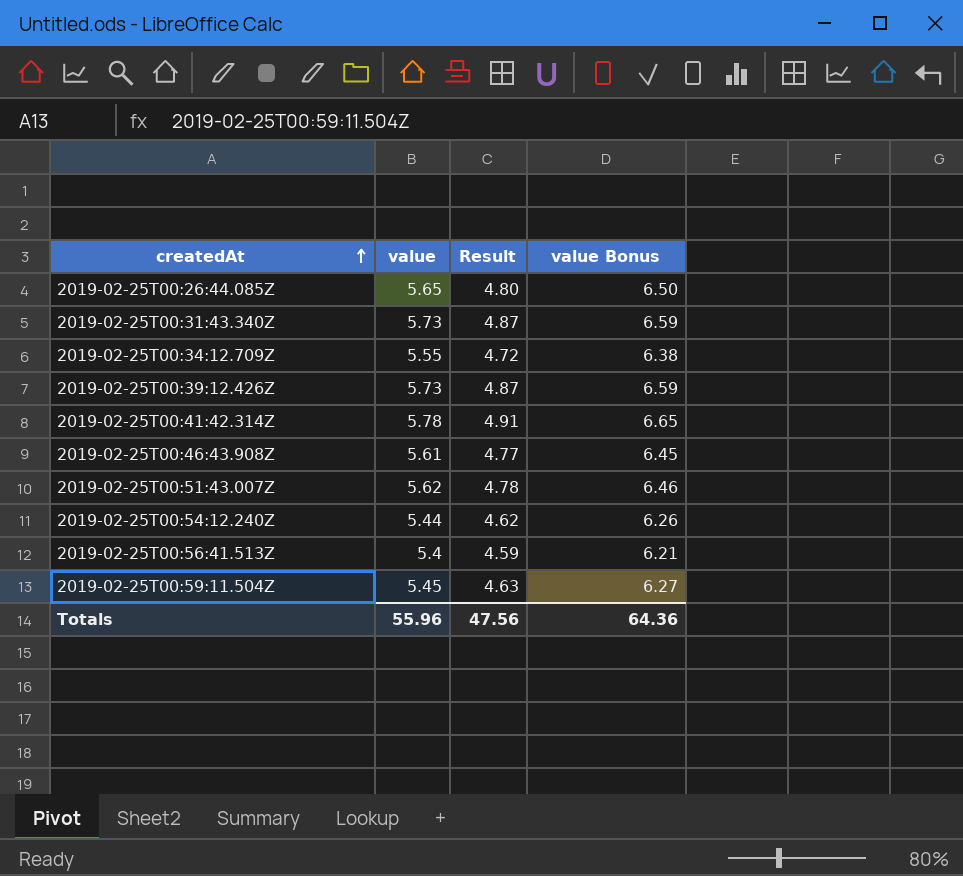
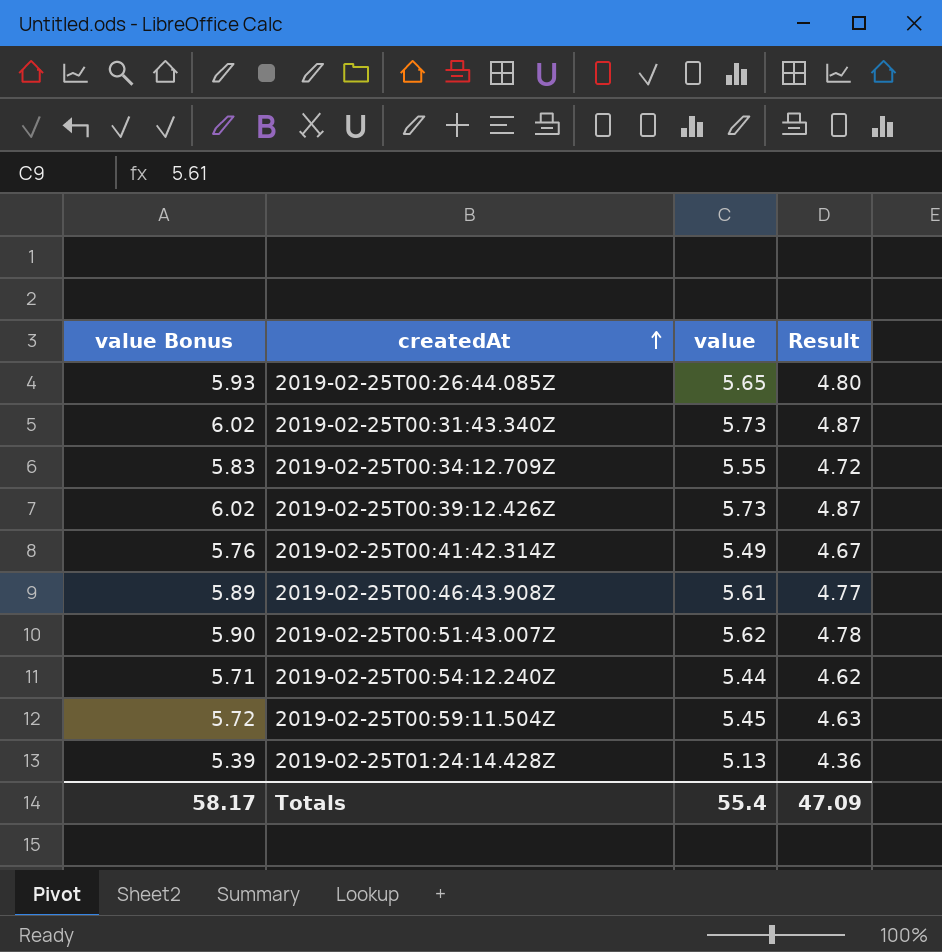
column value Bonus | formula: [value] * 1.15 -> [value] * 1.05
column value Bonus | position: 4 -> 1
row 2019-02-25T00:56:41.513Z: 5.4 | 4.59 | 6.21 -> none
2019-02-25T00:41:42.314Z | value: 5.78 -> 5.49
2019-02-25T00:41:42.314Z | Result: 4.91 -> 4.67
row 2019-02-25T01:24:14.428Z: none -> 5.39 | 5.13 | 4.36
Totals | value Bonus: 64.36 -> 58.17
Totals | value: 55.96 -> 55.4
Totals | Result: 47.56 -> 47.09

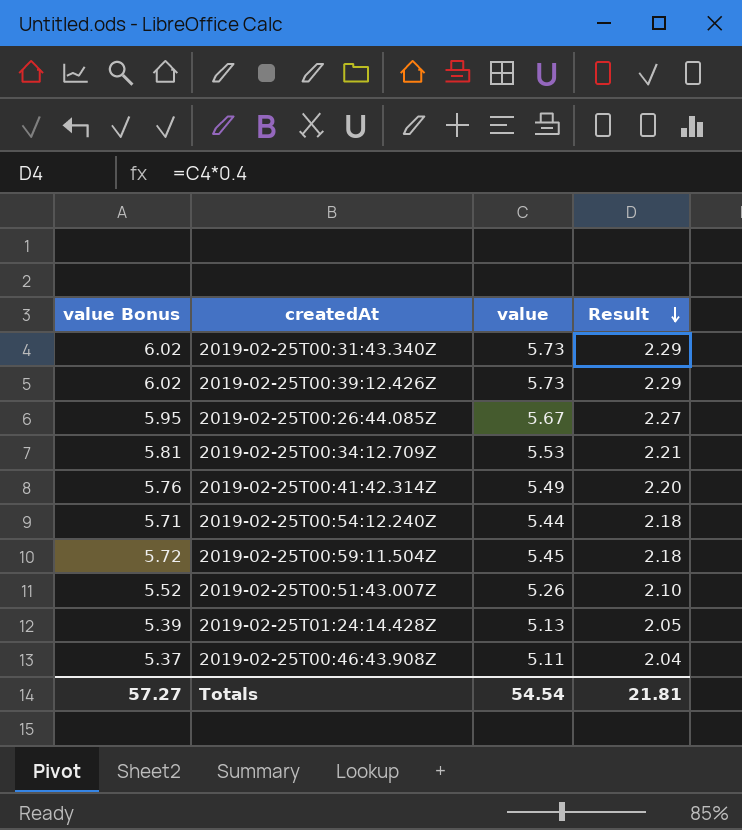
row order: createdAt ascending -> Result descending
column Result | formula: [value] * 0.85 -> [value] * 0.4
2019-02-25T00:26:44.085Z | value Bonus: 5.93 -> 5.95
2019-02-25T00:26:44.085Z | value: 5.65 -> 5.67
2019-02-25T00:34:12.709Z | value Bonus: 5.83 -> 5.81
2019-02-25T00:34:12.709Z | value: 5.55 -> 5.53
2019-02-25T00:51:43.007Z | value Bonus: 5.90 -> 5.52
2019-02-25T00:51:43.007Z | value: 5.62 -> 5.26
2019-02-25T00:46:43.908Z | value Bonus: 5.89 -> 5.37
2019-02-25T00:46:43.908Z | value: 5.61 -> 5.11
Totals | value Bonus: 58.17 -> 57.27
Totals | value: 55.4 -> 54.54
Totals | Result: 47.09 -> 21.81

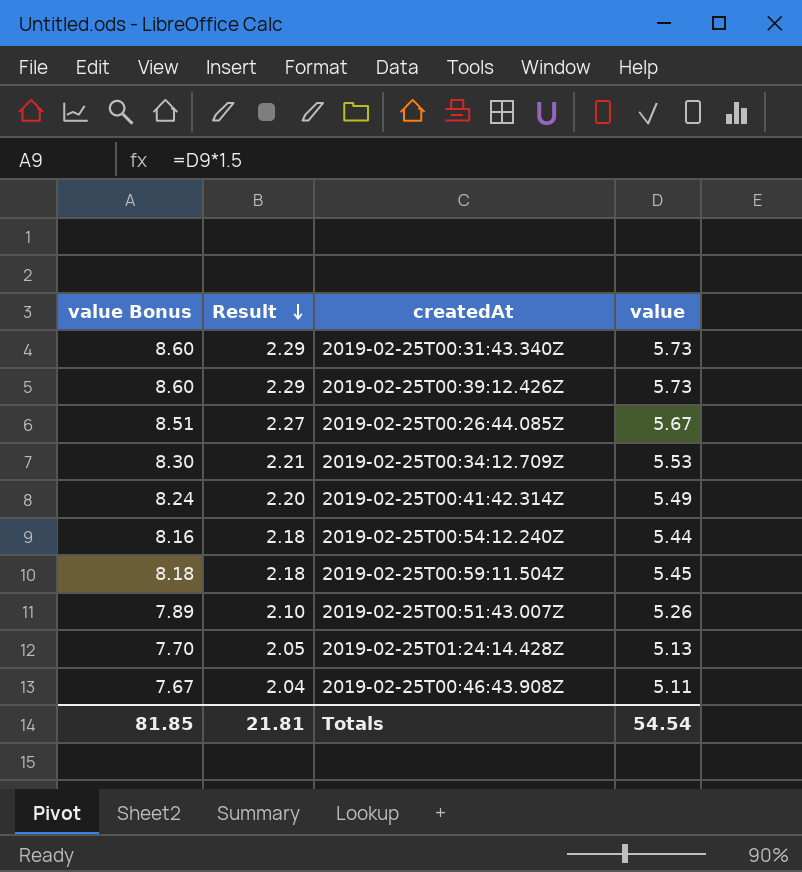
column value Bonus | formula: [value] * 1.05 -> [value] * 1.5
column Result | position: 4 -> 2
Totals | value Bonus: 57.27 -> 81.85

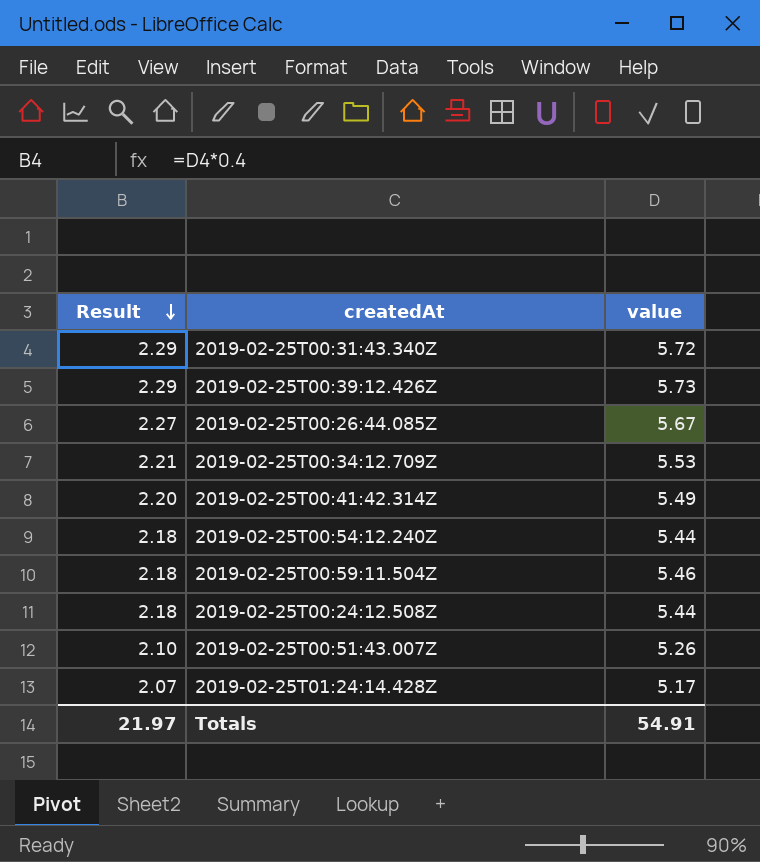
column value Bonus | formula: [value] * 1.5 -> none
row 2019-02-25T00:46:43.908Z: 7.67 | 2.04 | 5.11 -> none
2019-02-25T00:31:43.340Z | value: 5.73 -> 5.72
2019-02-25T00:59:11.504Z | value: 5.45 -> 5.46
row 2019-02-25T00:24:12.508Z: none -> 2.18 | 5.44
2019-02-25T01:24:14.428Z | Result: 2.05 -> 2.07
2019-02-25T01:24:14.428Z | value: 5.13 -> 5.17
Totals | Result: 21.81 -> 21.97
Totals | value: 54.54 -> 54.91

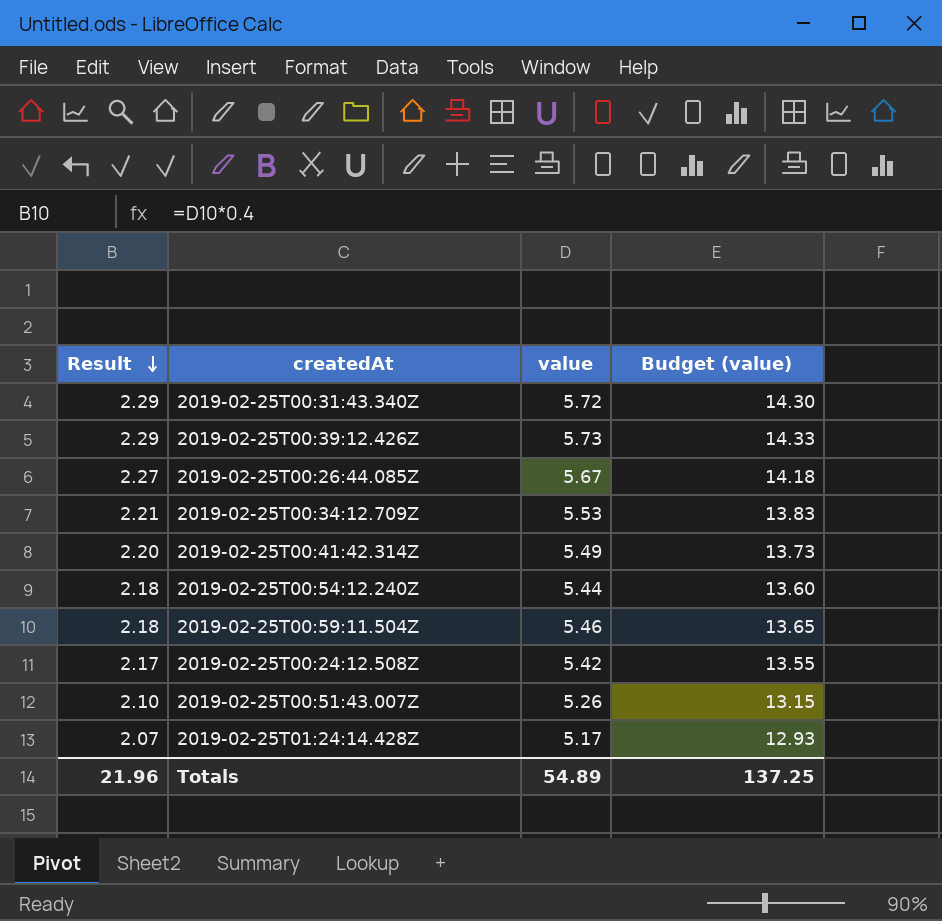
column Budget (value) | formula: none -> [value] * 2.5
2019-02-25T00:24:12.508Z | Result: 2.18 -> 2.17
2019-02-25T00:24:12.508Z | value: 5.44 -> 5.42
Totals | Result: 21.97 -> 21.96
Totals | value: 54.91 -> 54.89

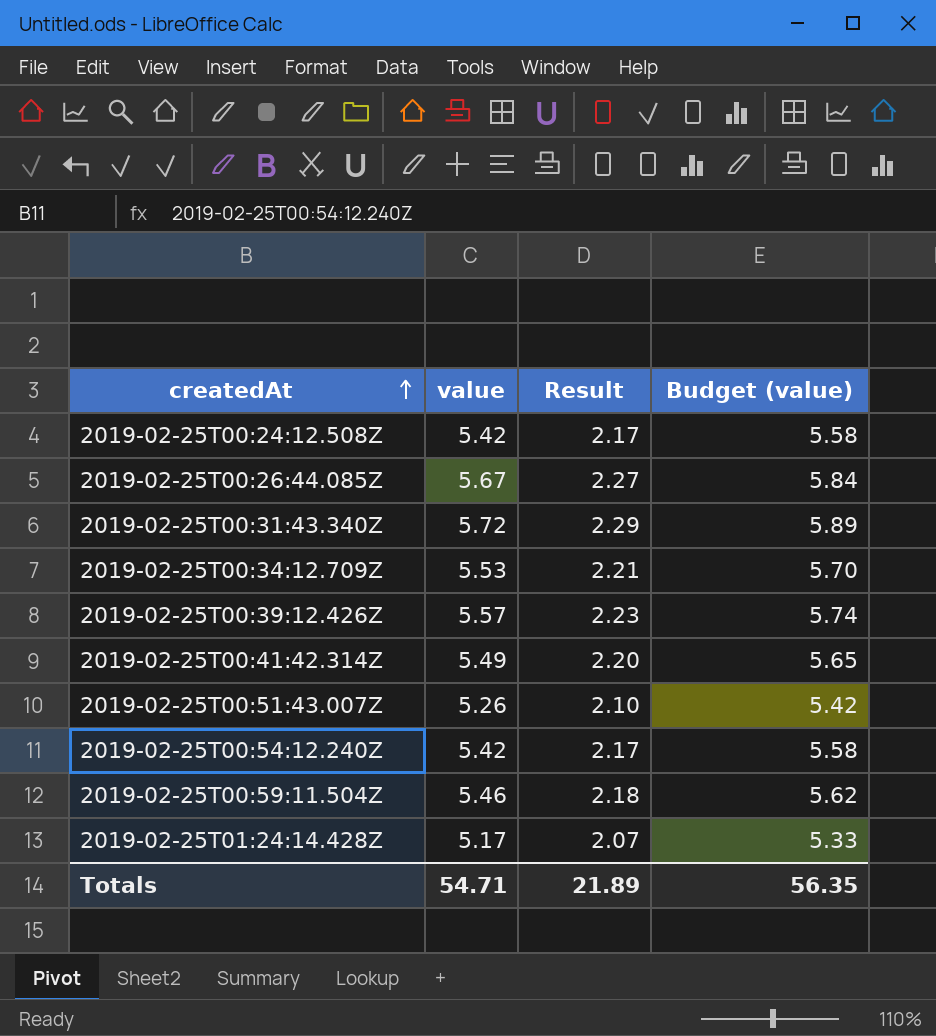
row order: Result descending -> createdAt ascending
column Result | position: 1 -> 3
column Budget (value) | formula: [value] * 2.5 -> [value] * 1.03
2019-02-25T00:39:12.426Z | value: 5.73 -> 5.57
2019-02-25T00:39:12.426Z | Result: 2.29 -> 2.23
2019-02-25T00:54:12.240Z | value: 5.44 -> 5.42
2019-02-25T00:54:12.240Z | Result: 2.18 -> 2.17
Totals | value: 54.89 -> 54.71
Totals | Result: 21.96 -> 21.89
Totals | Budget (value): 137.25 -> 56.35

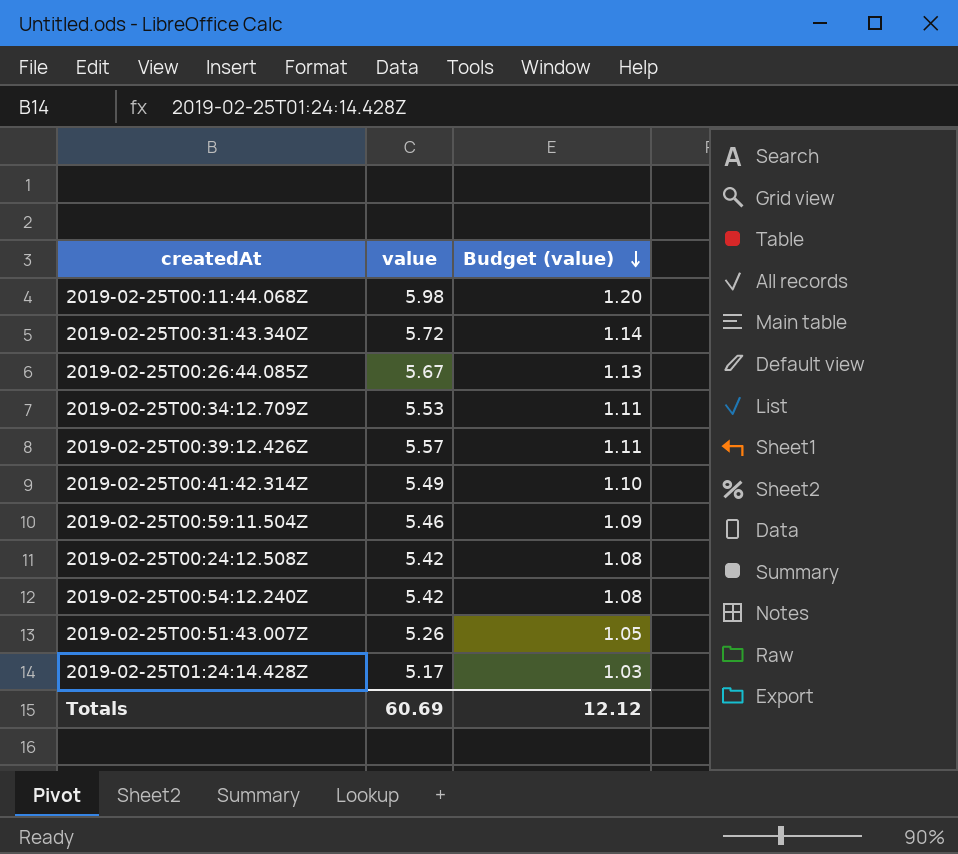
row order: createdAt ascending -> Budget (value) descending
column Result | formula: [value] * 0.4 -> none
column Budget (value) | formula: [value] * 1.03 -> [value] * 0.2
row 2019-02-25T00:11:44.068Z: none -> 5.98 | 1.20
Totals | value: 54.71 -> 60.69
Totals | Budget (value): 56.35 -> 12.12

